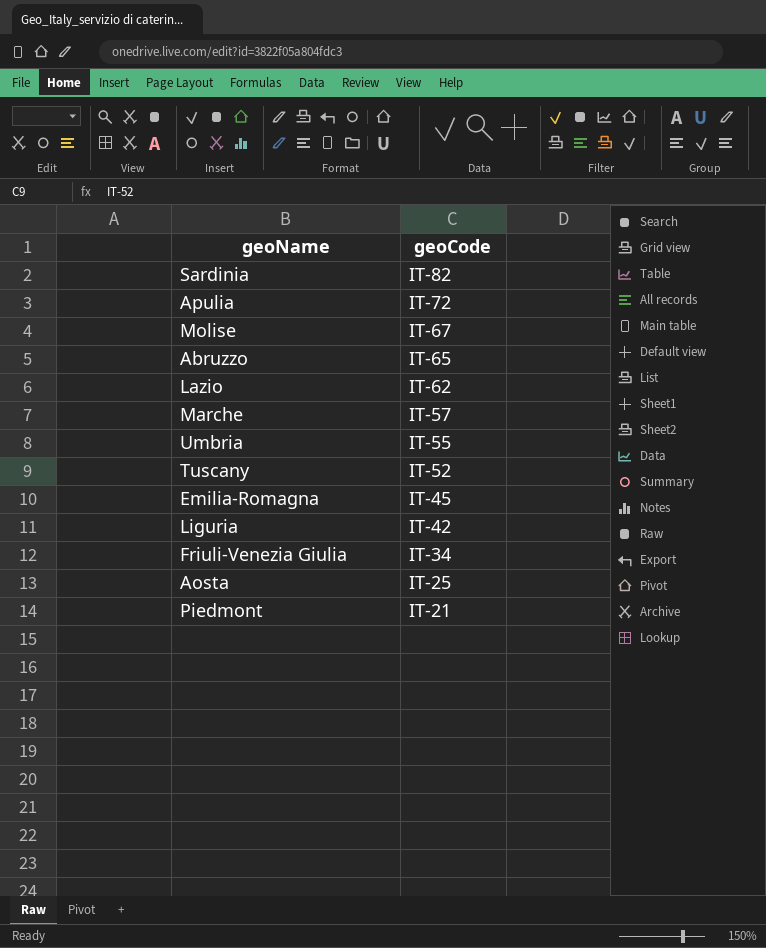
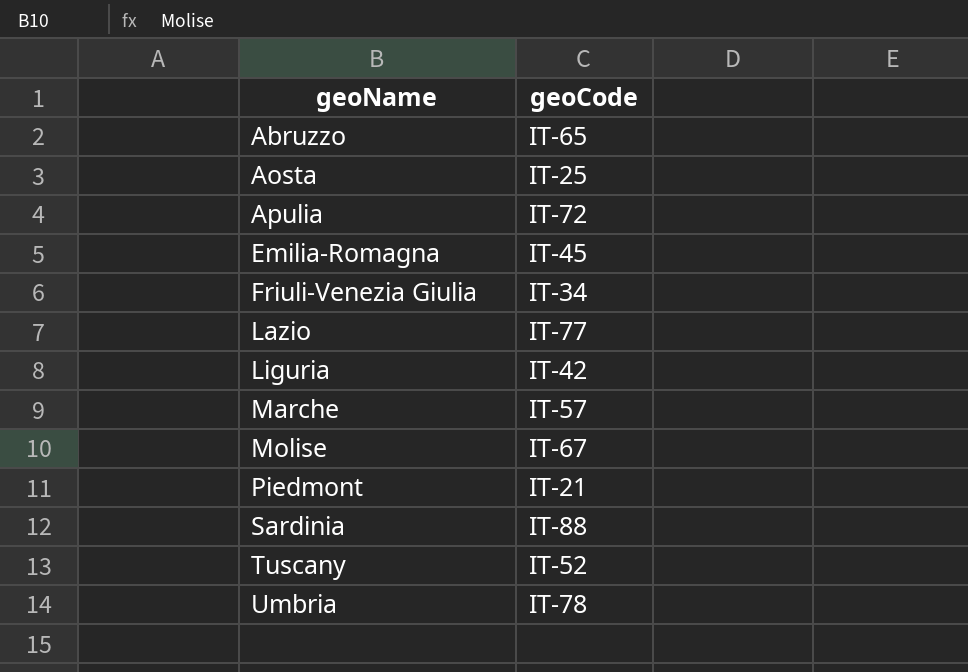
row order: geoCode descending -> geoName ascending
Lazio | geoCode: IT-62 -> IT-77
Sardinia | geoCode: IT-82 -> IT-88
Umbria | geoCode: IT-55 -> IT-78

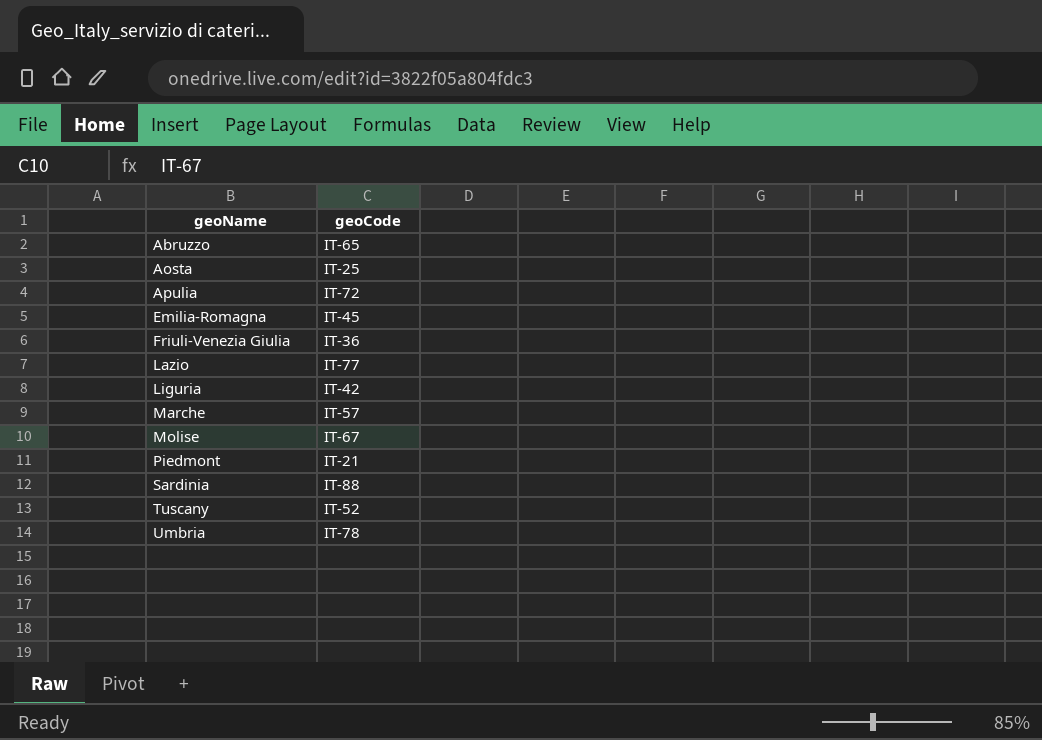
Friuli-Venezia Giulia | geoCode: IT-34 -> IT-36

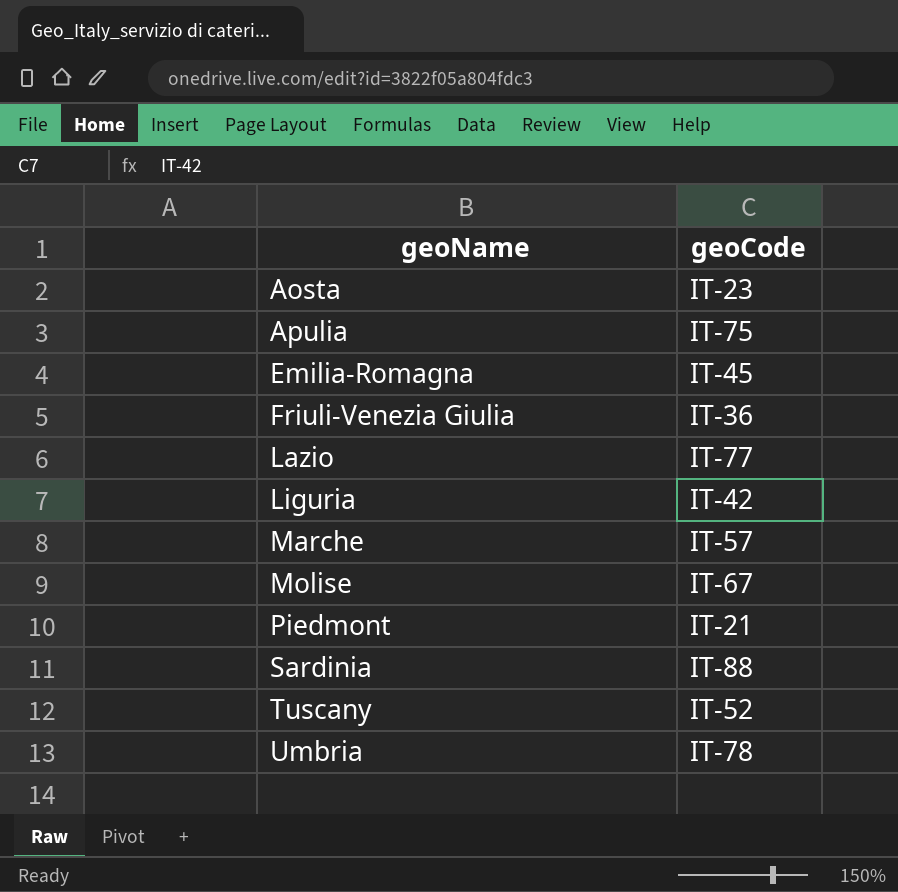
row Abruzzo: IT-65 -> none
Aosta | geoCode: IT-25 -> IT-23
Apulia | geoCode: IT-72 -> IT-75

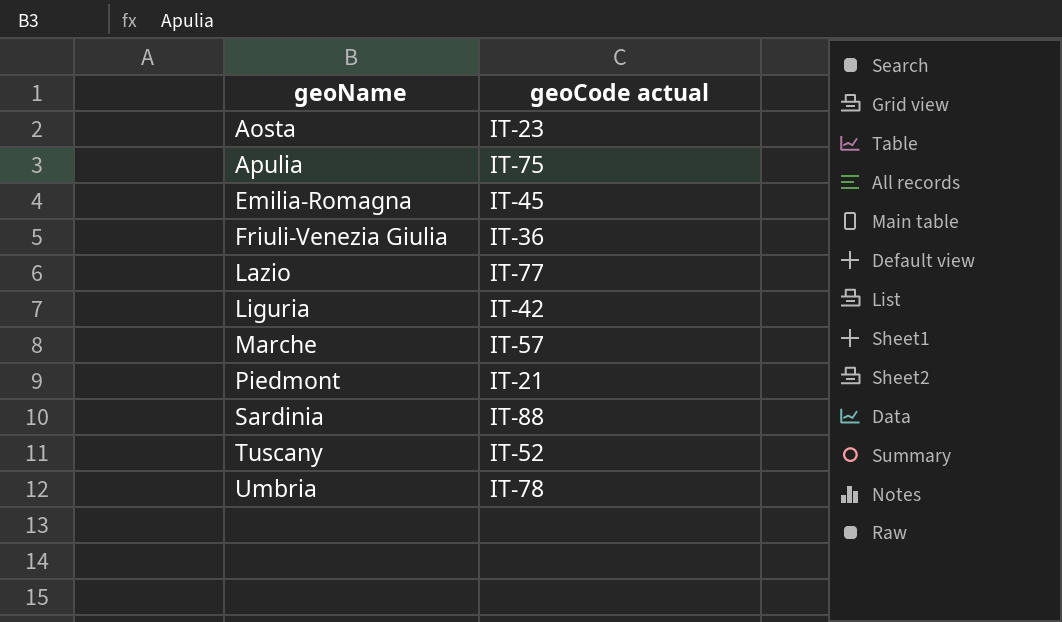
column name: geoCode -> geoCode actual
row Molise: IT-67 -> none

